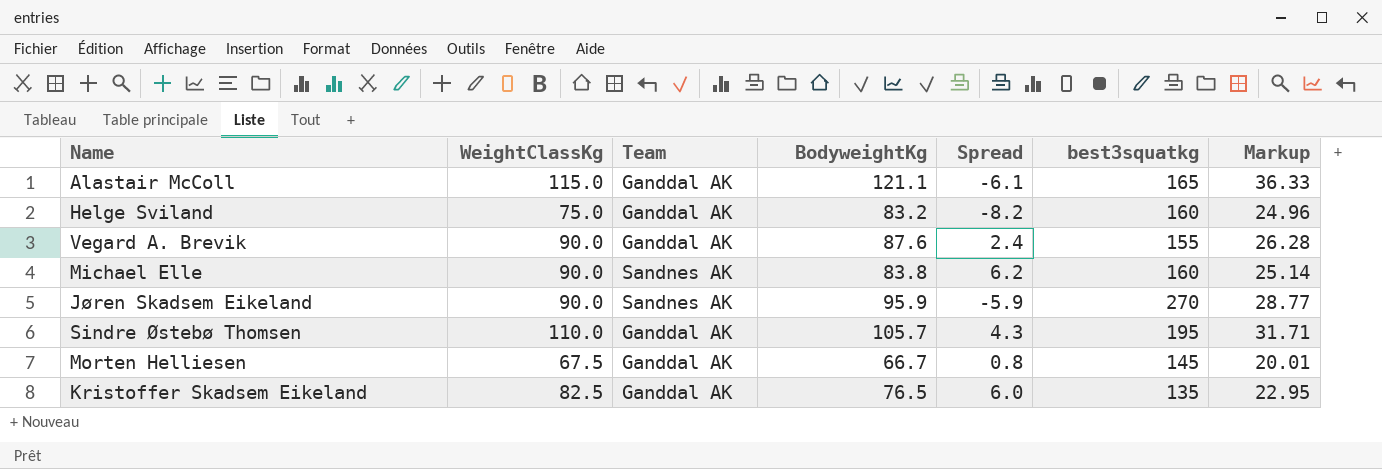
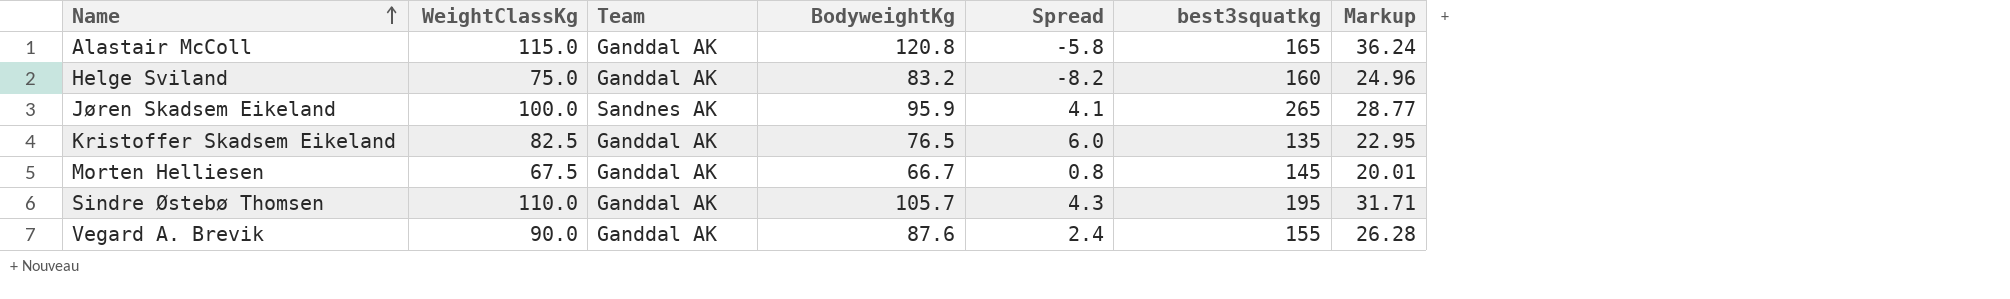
row order: none -> Name ascending
row Michael Elle: 90.0 | Sandnes AK | 83.8 | 6.2 | 160 | 25.14 -> none
Alastair McColl | BodyweightKg: 121.1 -> 120.8
Alastair McColl | Spread: -6.1 -> -5.8
Alastair McColl | Markup: 36.33 -> 36.24
Jøren Skadsem Eikeland | WeightClassKg: 90.0 -> 100.0
Jøren Skadsem Eikeland | Spread: -5.9 -> 4.1
Jøren Skadsem Eikeland | best3squatkg: 270 -> 265

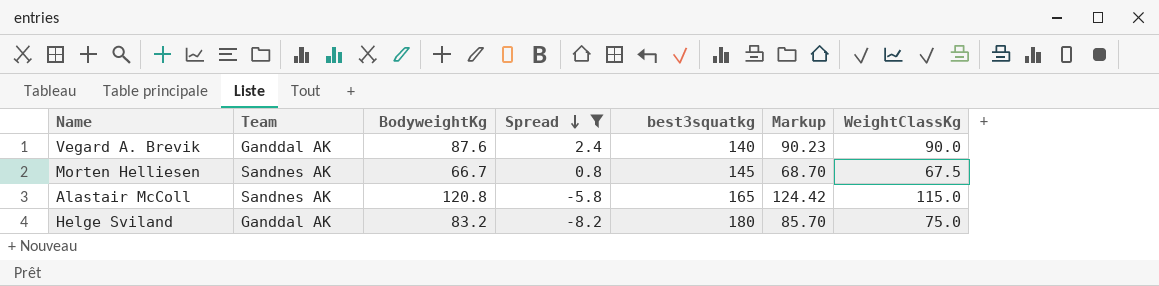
filter: none -> Spread <= 2.4
row order: Name ascending -> Spread descending
column Markup | formula: [BodyweightKg] * 0.3 -> [BodyweightKg] * 1.03
column WeightClassKg | position: 2 -> 7
Vegard A. Brevik | best3squatkg: 155 -> 140
Morten Helliesen | Team: Ganddal AK -> Sandnes AK
Alastair McColl | Team: Ganddal AK -> Sandnes AK
Helge Sviland | best3squatkg: 160 -> 180

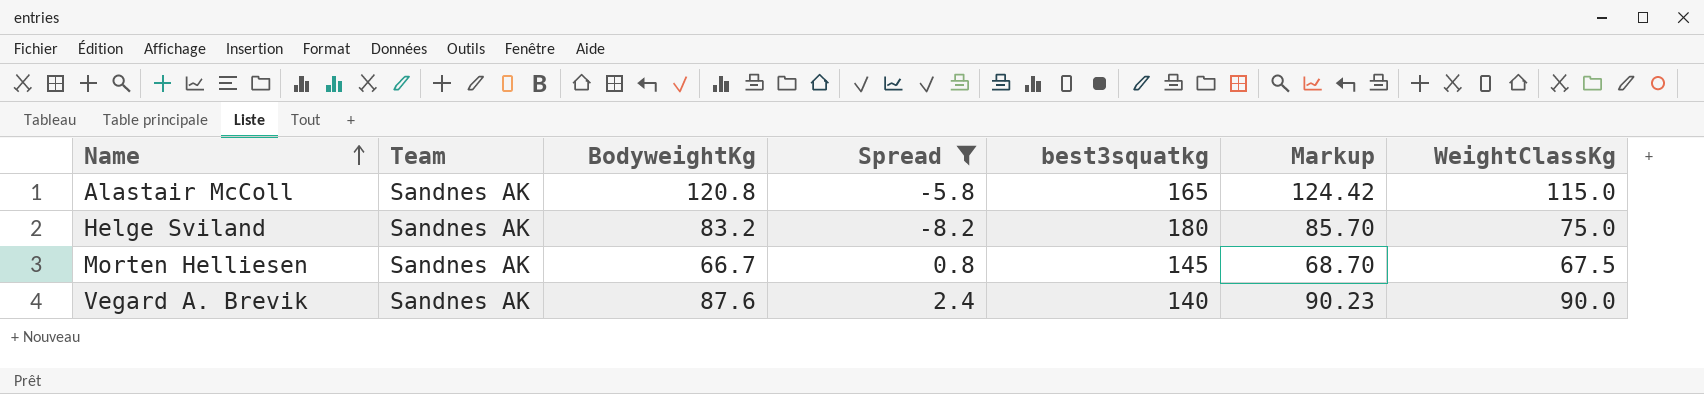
row order: Spread descending -> Name ascending
Helge Sviland | Team: Ganddal AK -> Sandnes AK
Vegard A. Brevik | Team: Ganddal AK -> Sandnes AK

